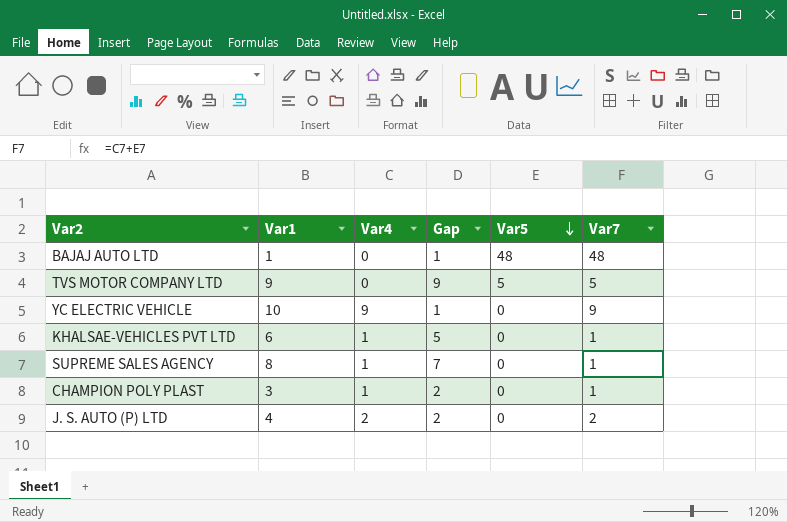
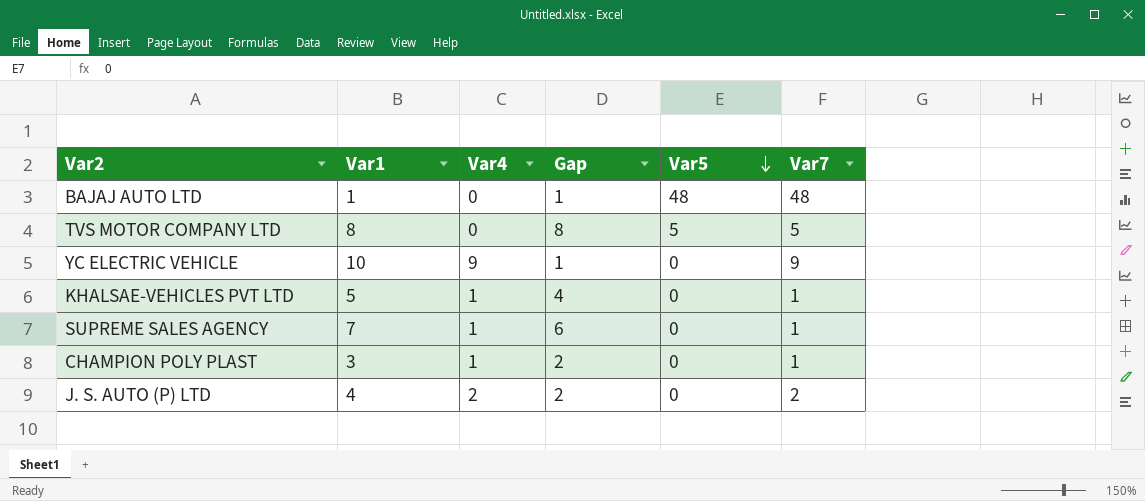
TVS MOTOR COMPANY LTD | Var1: 9 -> 8
TVS MOTOR COMPANY LTD | Gap: 9 -> 8
KHALSAE-VEHICLES PVT LTD | Var1: 6 -> 5
KHALSAE-VEHICLES PVT LTD | Gap: 5 -> 4
SUPREME SALES AGENCY | Var1: 8 -> 7
SUPREME SALES AGENCY | Gap: 7 -> 6

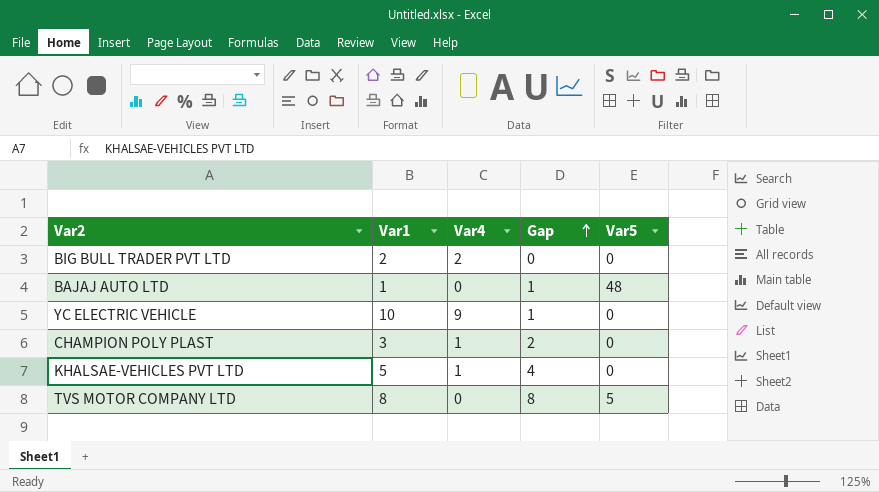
row order: Var5 descending -> Gap ascending
column Var7 | formula: [Var4] + [Var5] -> none
row SUPREME SALES AGENCY: 7 | 1 | 6 | 0 | 1 -> none
row J. S. AUTO (P) LTD: 4 | 2 | 2 | 0 | 2 -> none
row BIG BULL TRADER PVT LTD: none -> 2 | 2 | 0 | 0

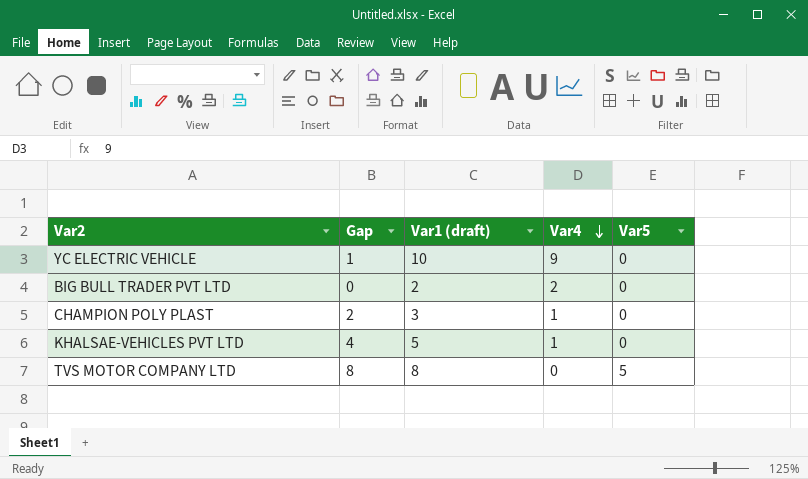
row order: Gap ascending -> Var4 descending
column Gap | position: 4 -> 2
column name: Var1 -> Var1 (draft)
row BAJAJ AUTO LTD: 1 | 0 | 1 | 48 -> none

